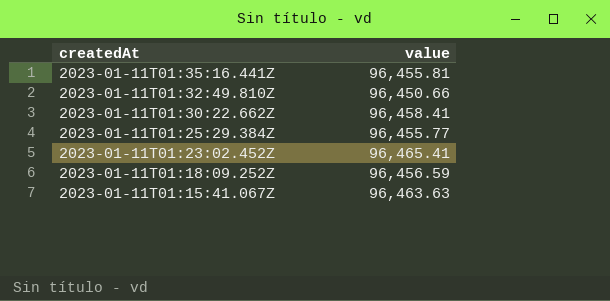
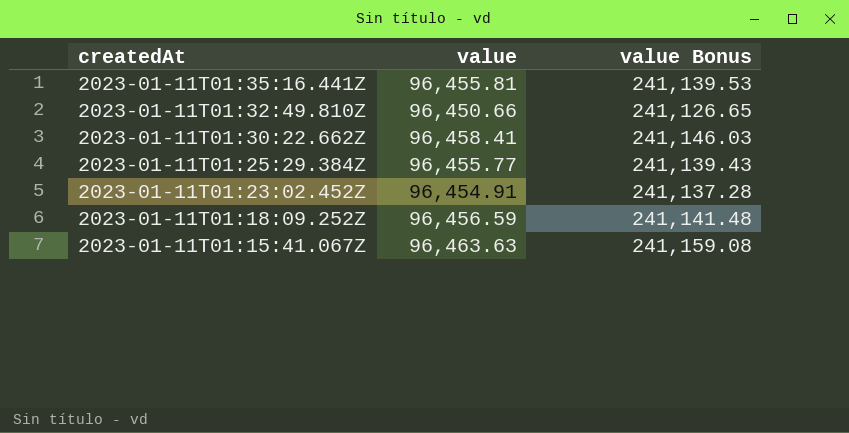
column value Bonus | formula: none -> [value] * 2.5
2023-01-11T01:23:02.452Z | value: 96,465.41 -> 96,454.91

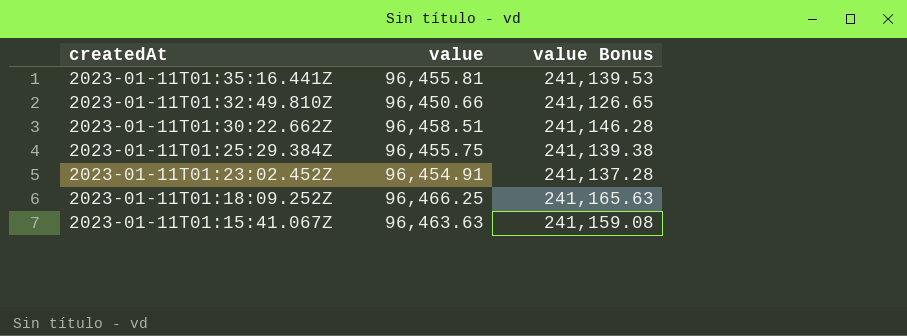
2023-01-11T01:30:22.662Z | value: 96,458.41 -> 96,458.51
2023-01-11T01:30:22.662Z | value Bonus: 241,146.03 -> 241,146.28
2023-01-11T01:25:29.384Z | value: 96,455.77 -> 96,455.75
2023-01-11T01:25:29.384Z | value Bonus: 241,139.43 -> 241,139.38
2023-01-11T01:18:09.252Z | value: 96,456.59 -> 96,466.25
2023-01-11T01:18:09.252Z | value Bonus: 241,141.48 -> 241,165.63

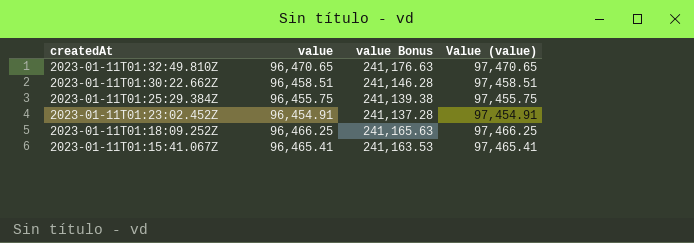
column Value (value) | formula: none -> [value] + 1000
row 2023-01-11T01:35:16.441Z: 96,455.81 | 241,139.53 -> none
2023-01-11T01:32:49.810Z | value: 96,450.66 -> 96,470.65
2023-01-11T01:32:49.810Z | value Bonus: 241,126.65 -> 241,176.63
2023-01-11T01:15:41.067Z | value: 96,463.63 -> 96,465.41
2023-01-11T01:15:41.067Z | value Bonus: 241,159.08 -> 241,163.53

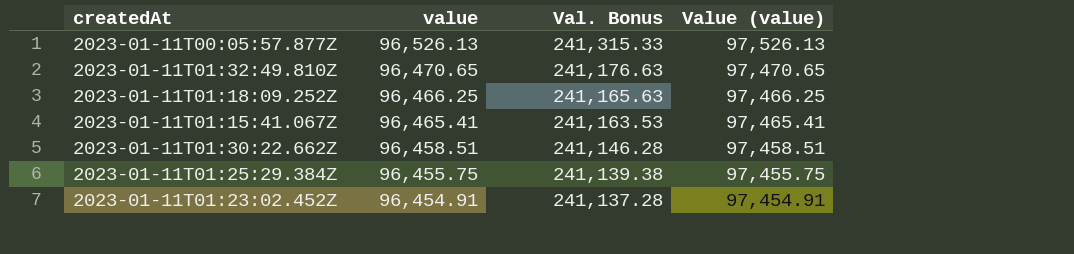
row order: createdAt descending -> value descending
column name: value Bonus -> Val. Bonus
row 2023-01-11T00:05:57.877Z: none -> 96,526.13 | 241,315.33 | 97,526.13

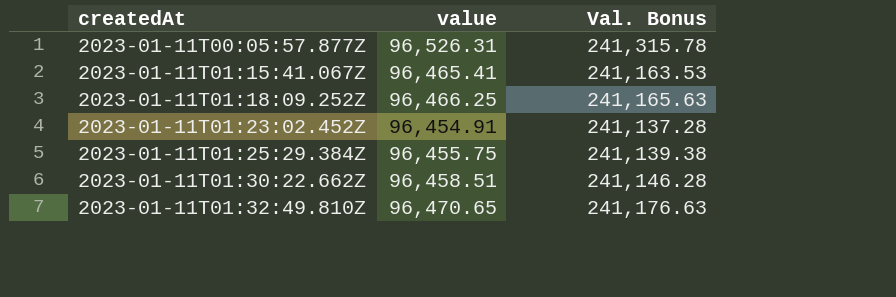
row order: value descending -> createdAt ascending
column Value (value) | formula: [value] + 1000 -> none
2023-01-11T00:05:57.877Z | value: 96,526.13 -> 96,526.31
2023-01-11T00:05:57.877Z | Val. Bonus: 241,315.33 -> 241,315.78

